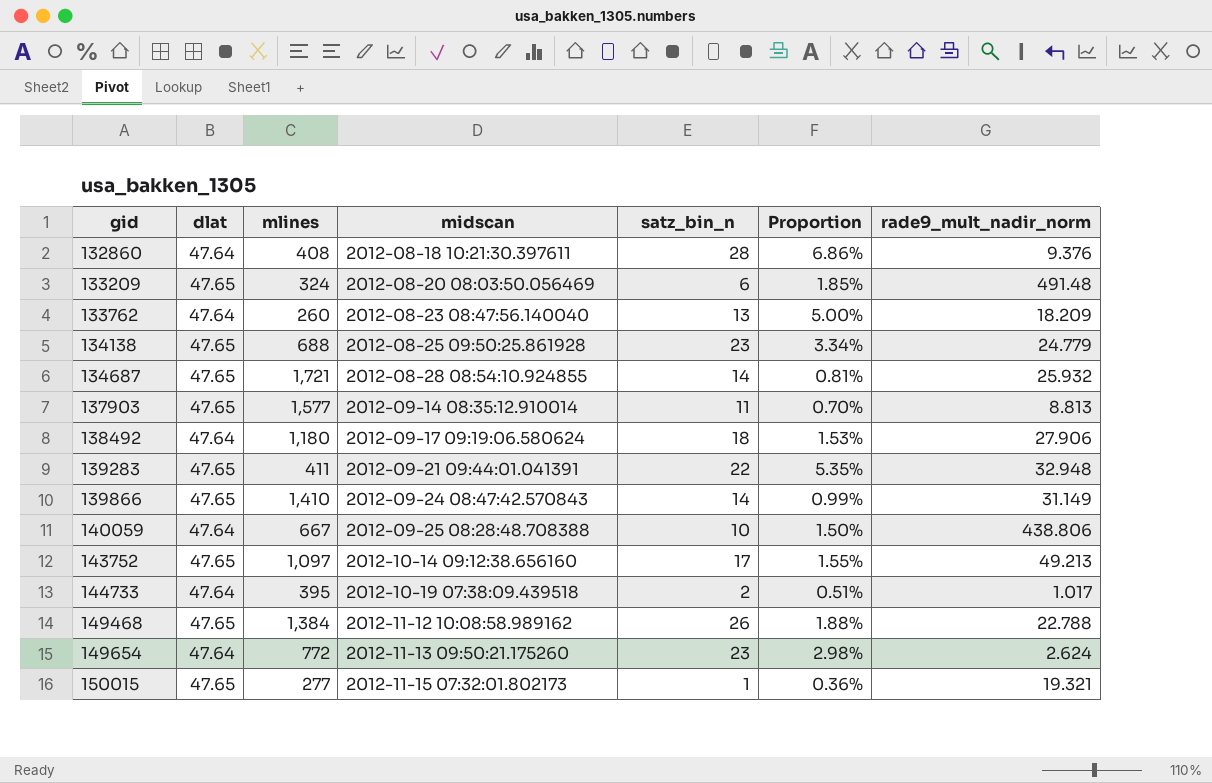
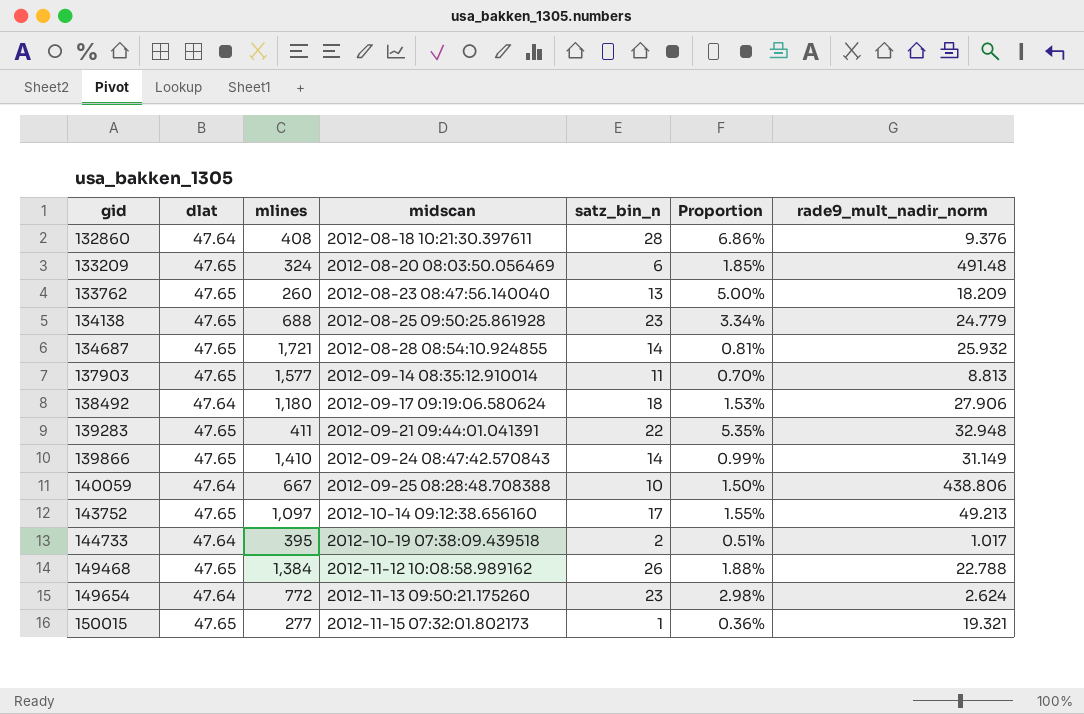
133762 | dlat: 47.64 -> 47.65

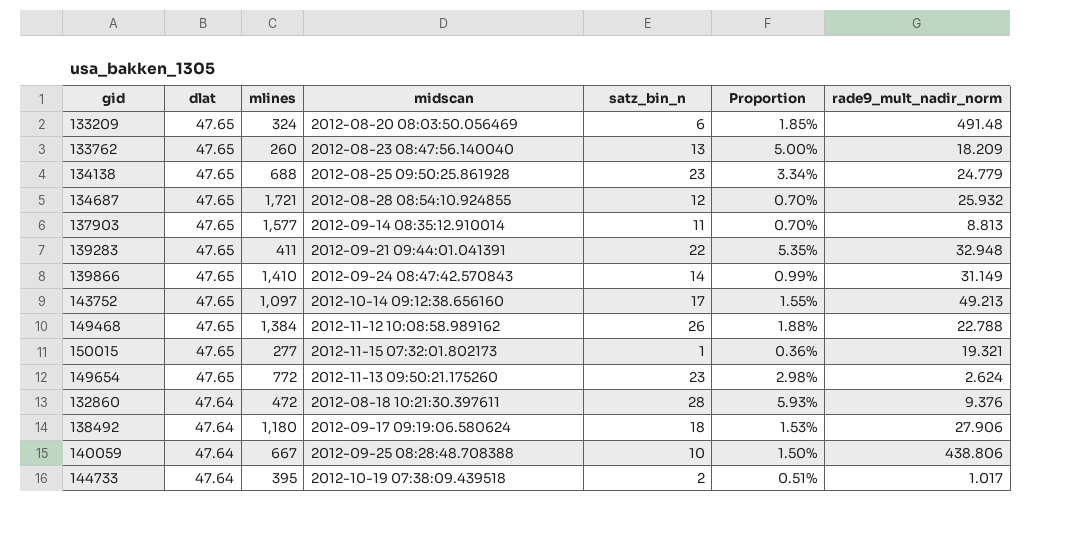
row order: gid ascending -> dlat descending
134687 | satz_bin_n: 14 -> 12
134687 | Proportion: 0.81% -> 0.70%
149654 | dlat: 47.64 -> 47.65
132860 | mlines: 408 -> 472
132860 | Proportion: 6.86% -> 5.93%

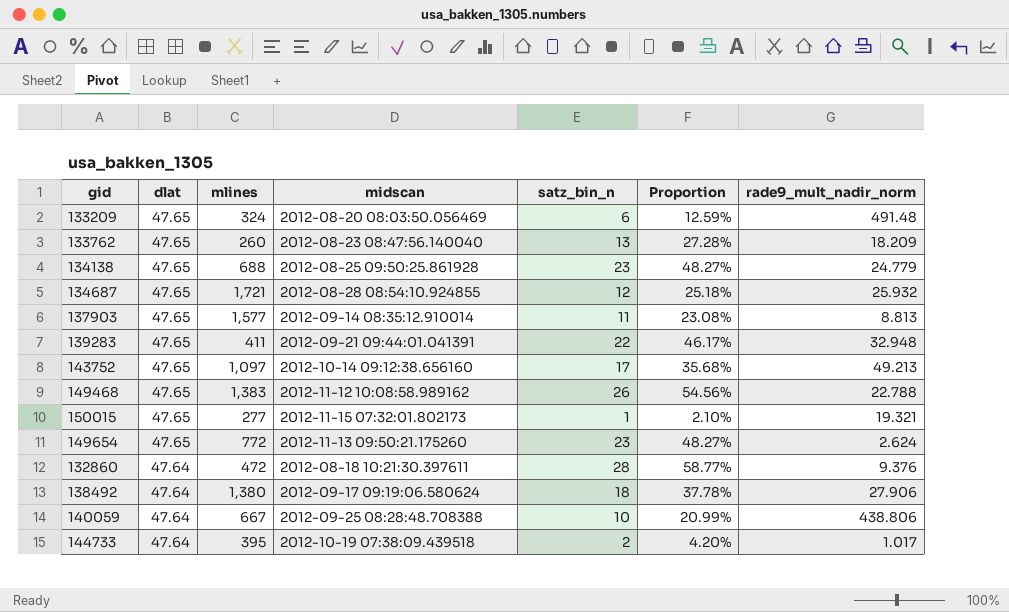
column Proportion | formula: [satz_bin_n] / [mlines] -> [satz_bin_n] / [dlat]
row 139866: 47.65 | 1,410 | 2012-09-24 08:47:42.570843 | 14 | 0.99% | 31.149 -> none
149468 | mlines: 1,384 -> 1,383
138492 | mlines: 1,180 -> 1,380

